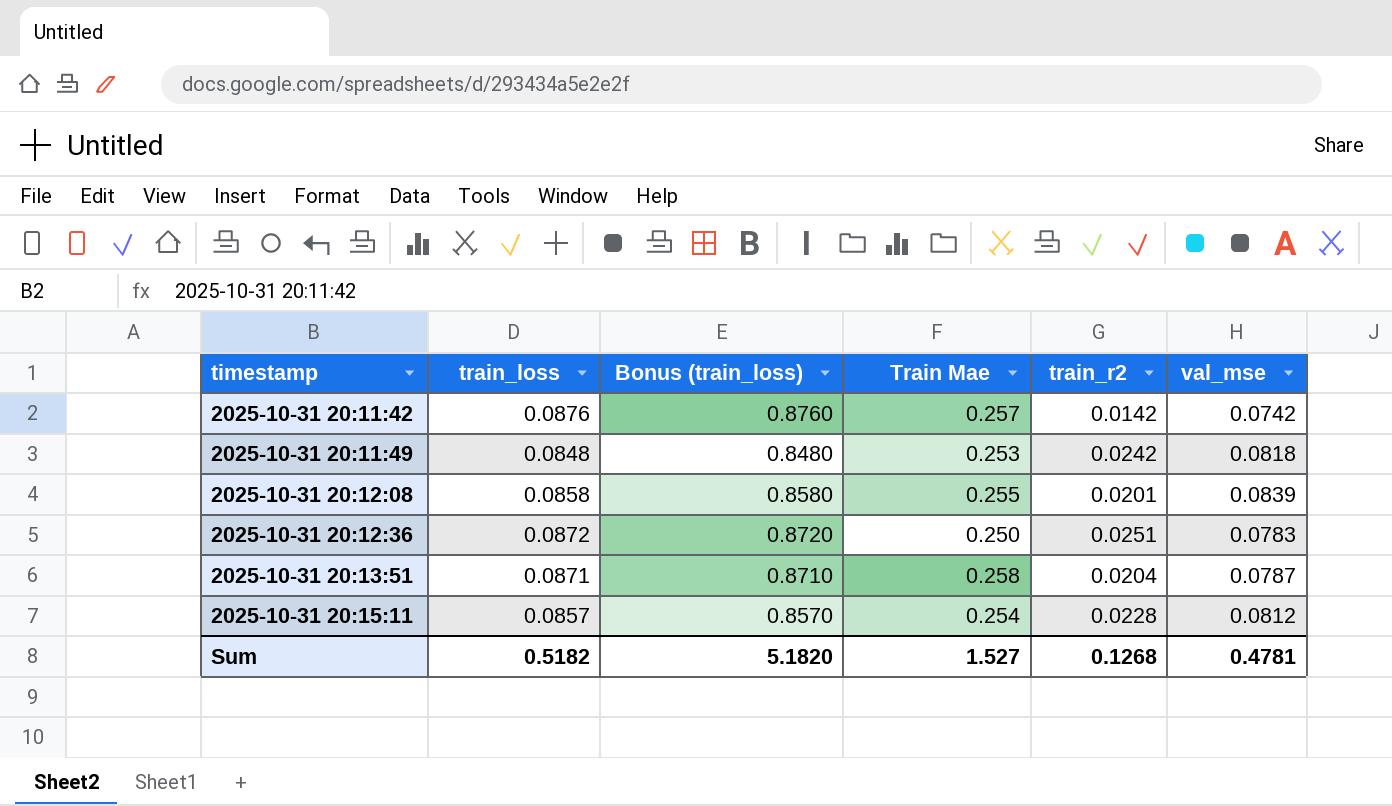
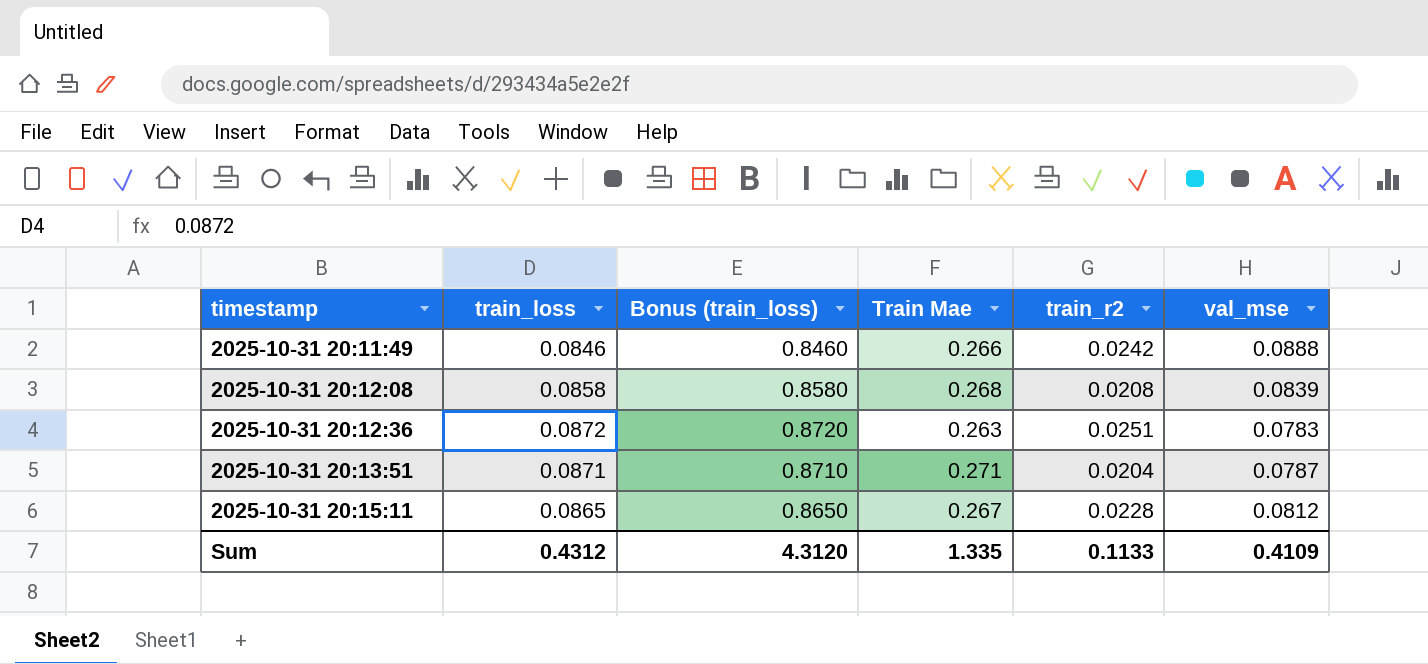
row 2025-10-31 20:11:42: 0.0876 | 0.8760 | 0.257 | 0.0142 | 0.0742 -> none
2025-10-31 20:11:49 | train_loss: 0.0848 -> 0.0846
2025-10-31 20:11:49 | Bonus (train_loss): 0.8480 -> 0.8460
2025-10-31 20:11:49 | Train Mae: 0.253 -> 0.266
2025-10-31 20:11:49 | val_mse: 0.0818 -> 0.0888
2025-10-31 20:12:08 | Train Mae: 0.255 -> 0.268
2025-10-31 20:12:08 | train_r2: 0.0201 -> 0.0208
2025-10-31 20:12:36 | Train Mae: 0.250 -> 0.263
2025-10-31 20:13:51 | Train Mae: 0.258 -> 0.271
2025-10-31 20:15:11 | train_loss: 0.0857 -> 0.0865
2025-10-31 20:15:11 | Bonus (train_loss): 0.8570 -> 0.8650
2025-10-31 20:15:11 | Train Mae: 0.254 -> 0.267
Sum | train_loss: 0.5182 -> 0.4312
Sum | Bonus (train_loss): 5.1820 -> 4.3120
Sum | Train Mae: 1.527 -> 1.335
Sum | train_r2: 0.1268 -> 0.1133
Sum | val_mse: 0.4781 -> 0.4109

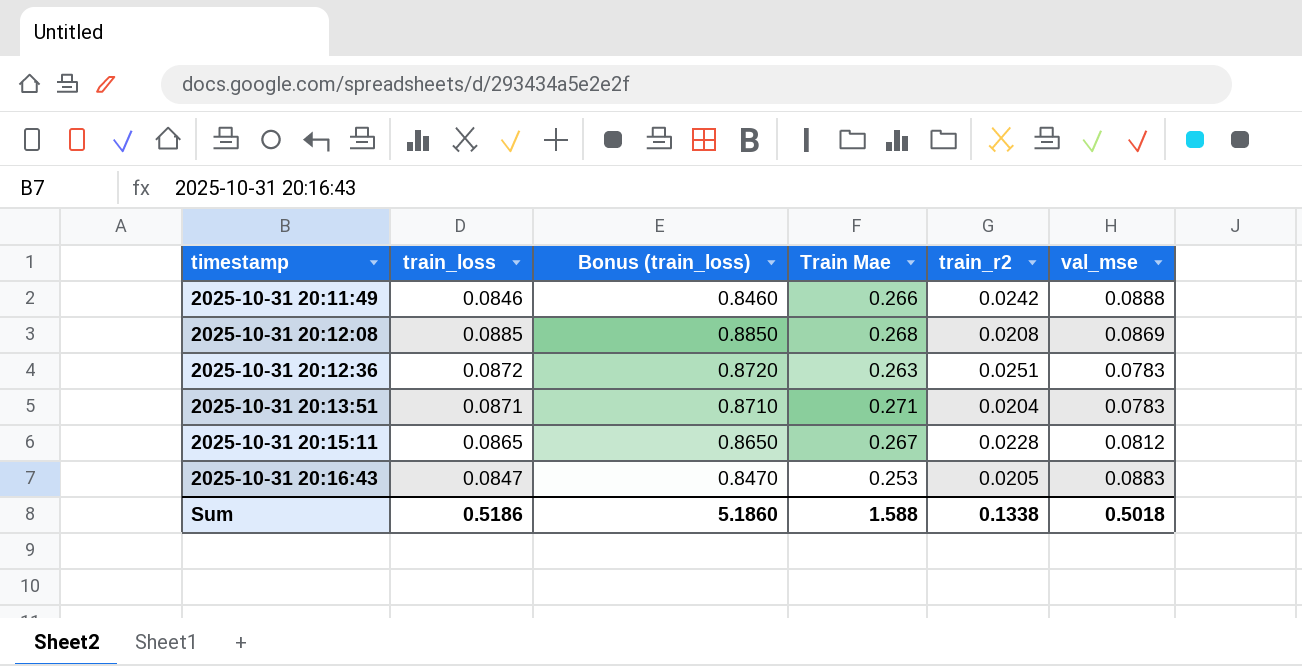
2025-10-31 20:12:08 | train_loss: 0.0858 -> 0.0885
2025-10-31 20:12:08 | Bonus (train_loss): 0.8580 -> 0.8850
2025-10-31 20:12:08 | val_mse: 0.0839 -> 0.0869
2025-10-31 20:13:51 | val_mse: 0.0787 -> 0.0783
row 2025-10-31 20:16:43: none -> 0.0847 | 0.8470 | 0.253 | 0.0205 | 0.0883
Sum | train_loss: 0.4312 -> 0.5186
Sum | Bonus (train_loss): 4.3120 -> 5.1860
Sum | Train Mae: 1.335 -> 1.588
Sum | train_r2: 0.1133 -> 0.1338
Sum | val_mse: 0.4109 -> 0.5018

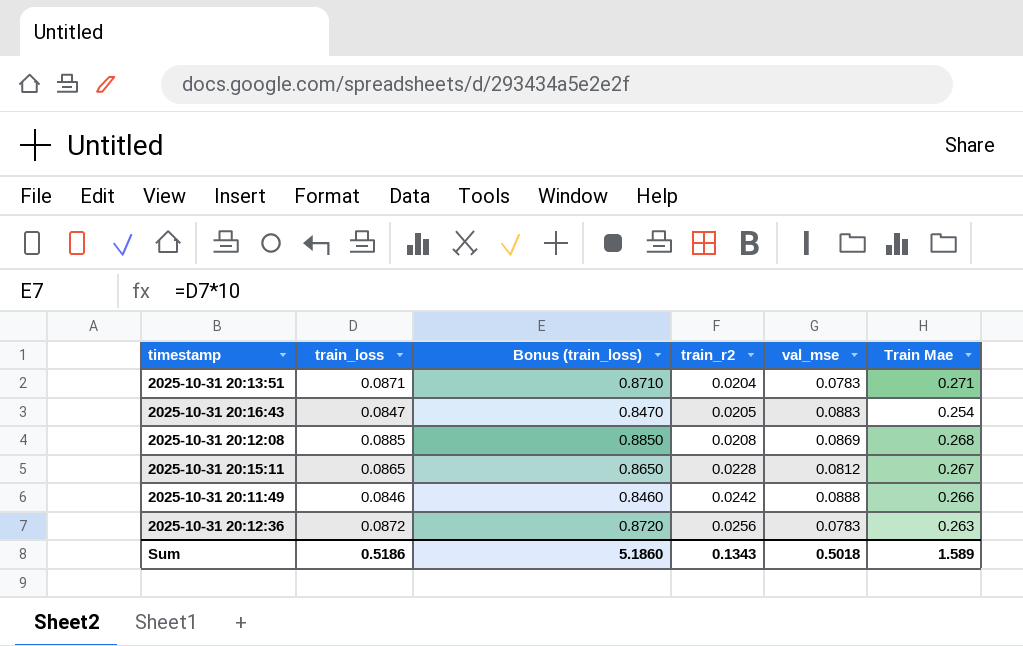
row order: timestamp ascending -> train_r2 ascending
column Train Mae | position: 4 -> 6
2025-10-31 20:16:43 | Train Mae: 0.253 -> 0.254
2025-10-31 20:12:36 | train_r2: 0.0251 -> 0.0256
Sum | train_r2: 0.1338 -> 0.1343
Sum | Train Mae: 1.588 -> 1.589

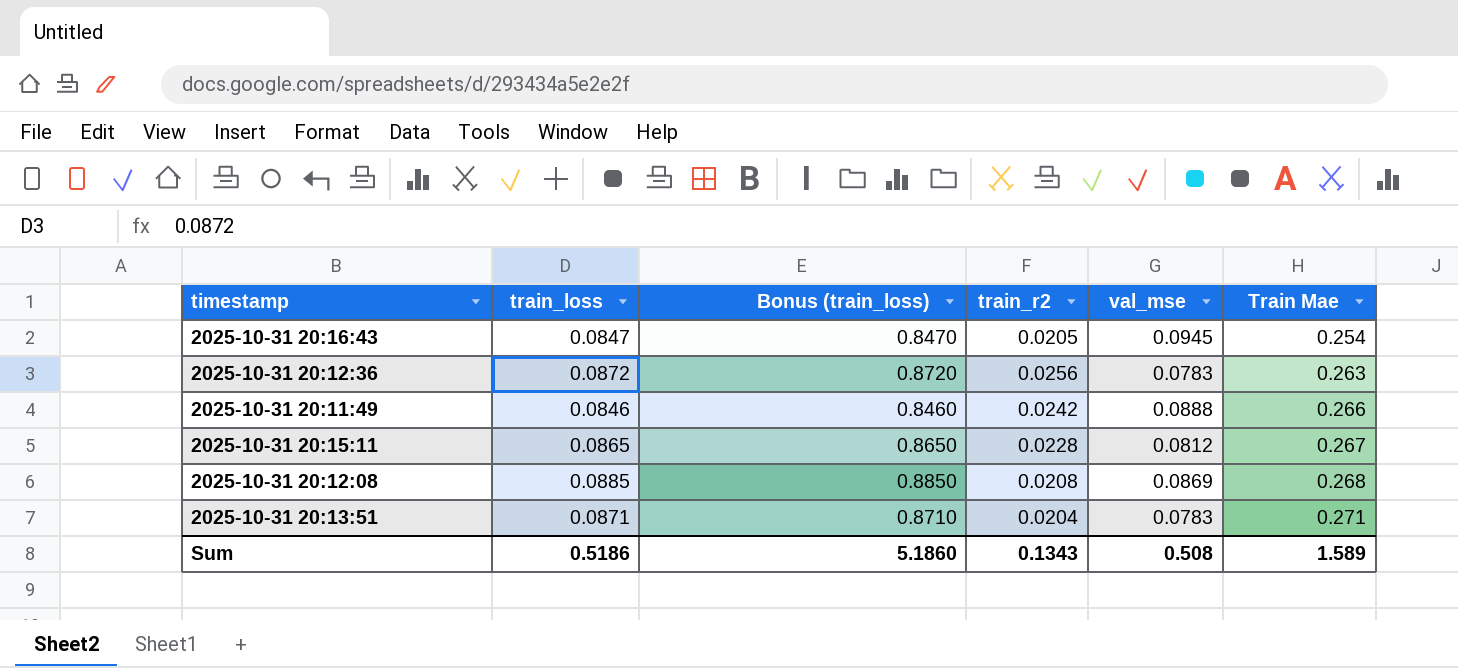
row order: train_r2 ascending -> Train Mae ascending
2025-10-31 20:16:43 | val_mse: 0.0883 -> 0.0945
Sum | val_mse: 0.5018 -> 0.508

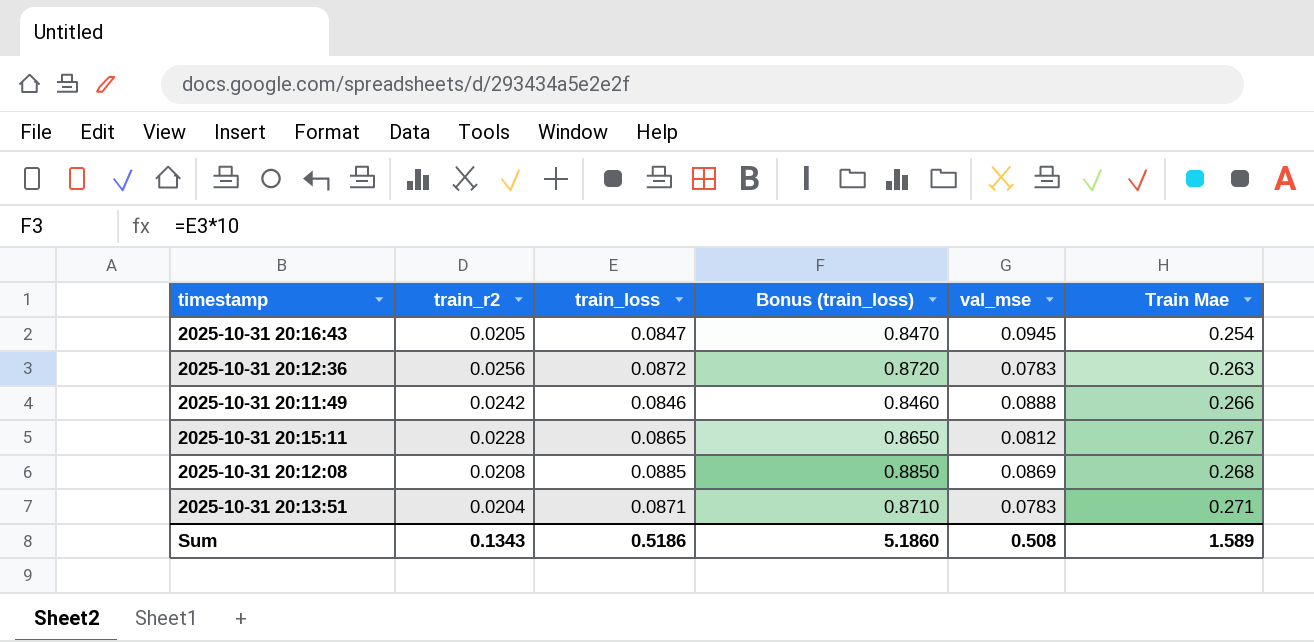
column train_r2 | position: 4 -> 2

